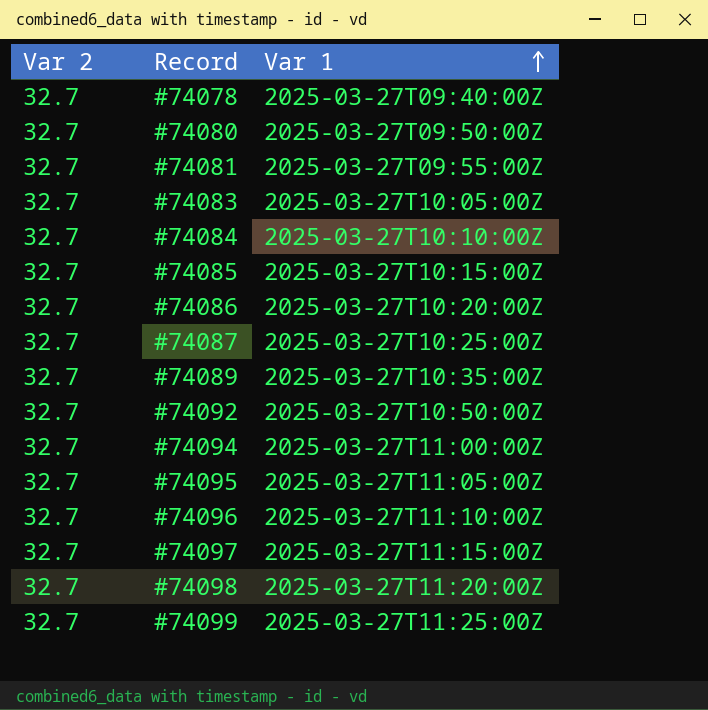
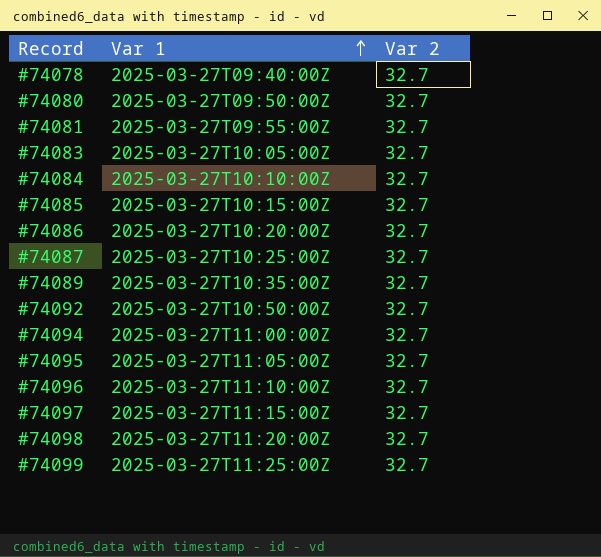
column Var 2 | position: 1 -> 3

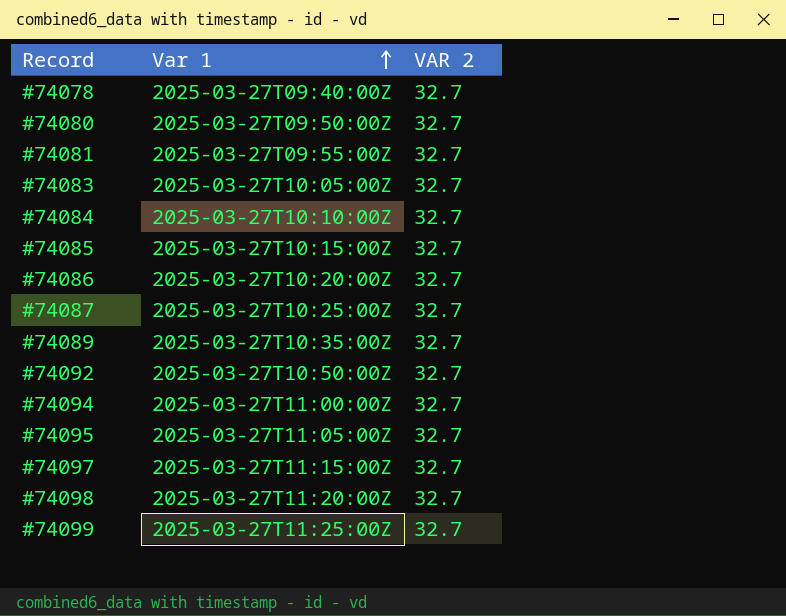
column name: Var 2 -> VAR 2
row #74096: 2025-03-27T11:10:00Z | 32.7 -> none

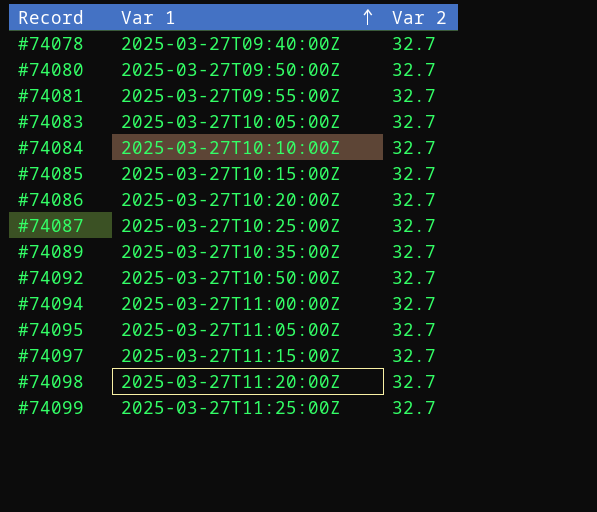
column name: VAR 2 -> Var 2

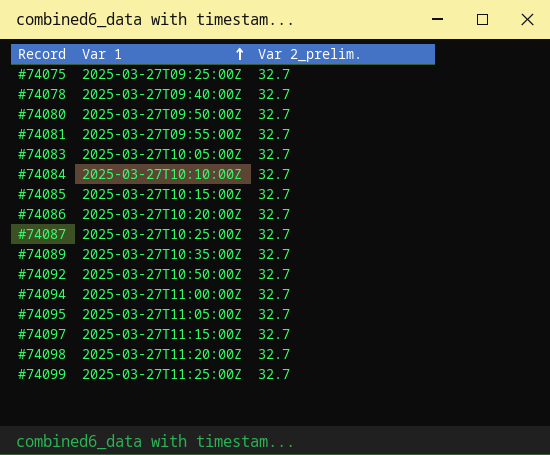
column name: Var 2 -> Var 2_prelim.
row #74075: none -> 2025-03-27T09:25:00Z | 32.7

